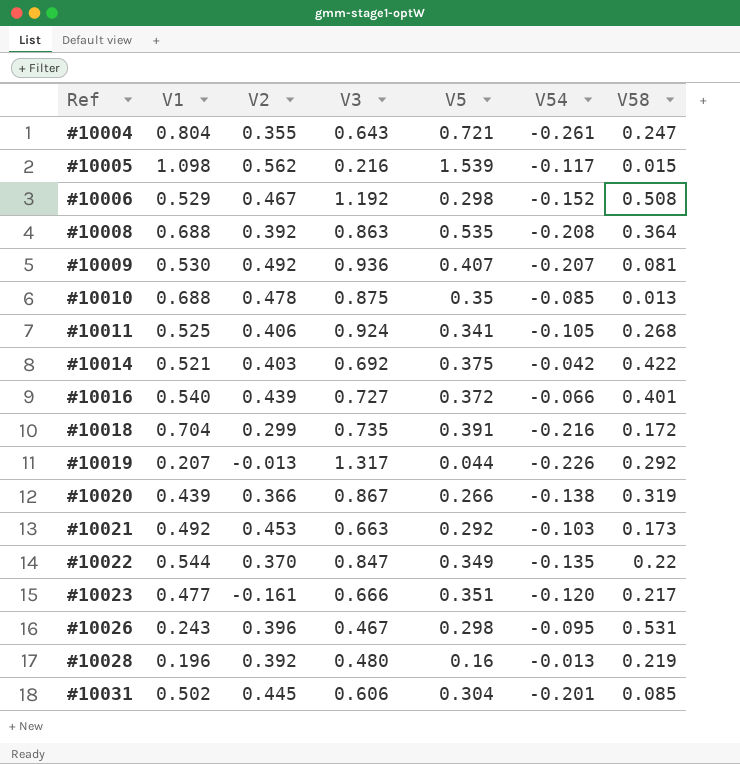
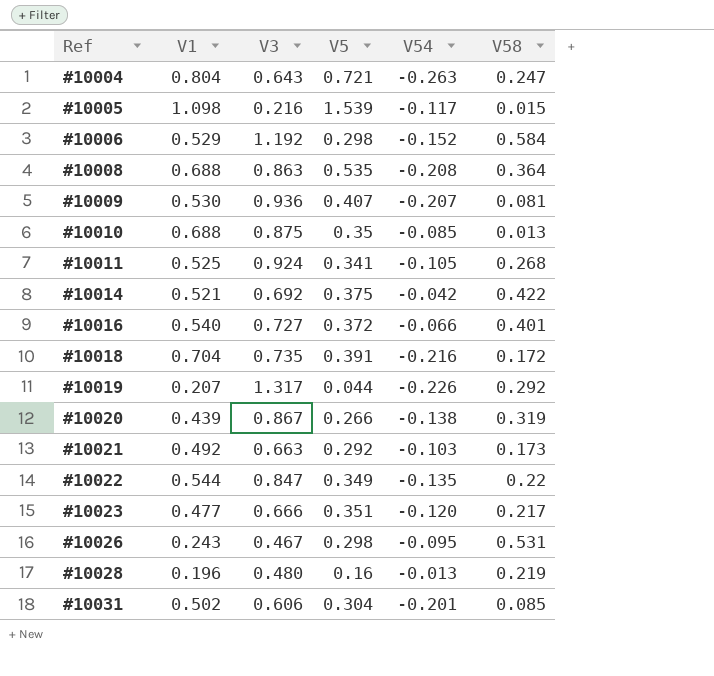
column V2 | position: 3 -> none
#10004 | V54: -0.261 -> -0.263
#10006 | V58: 0.508 -> 0.584

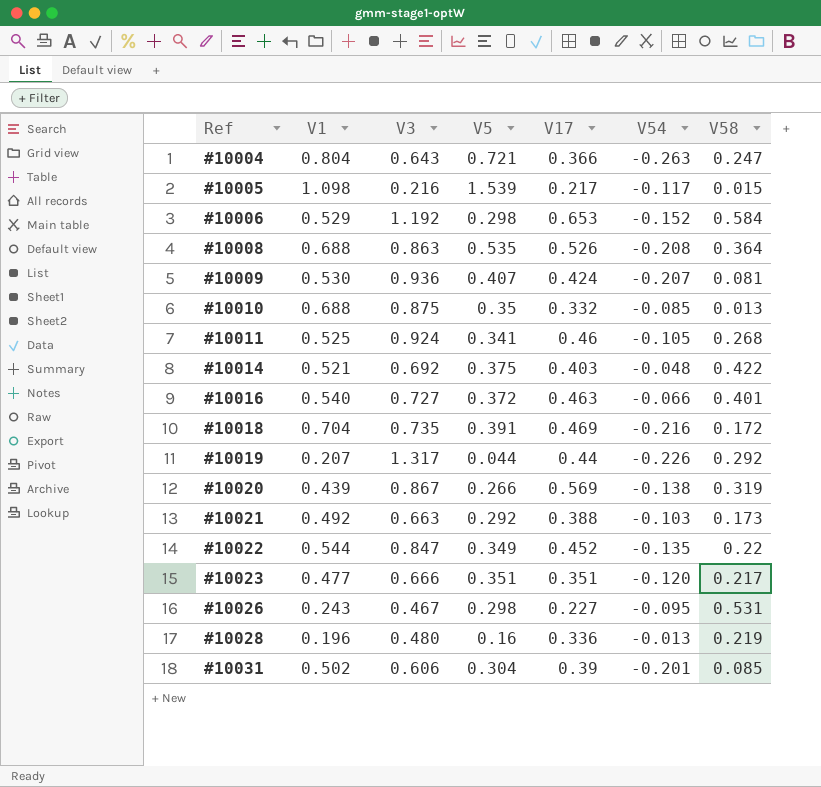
column V17 | position: none -> 5
#10014 | V54: -0.042 -> -0.048

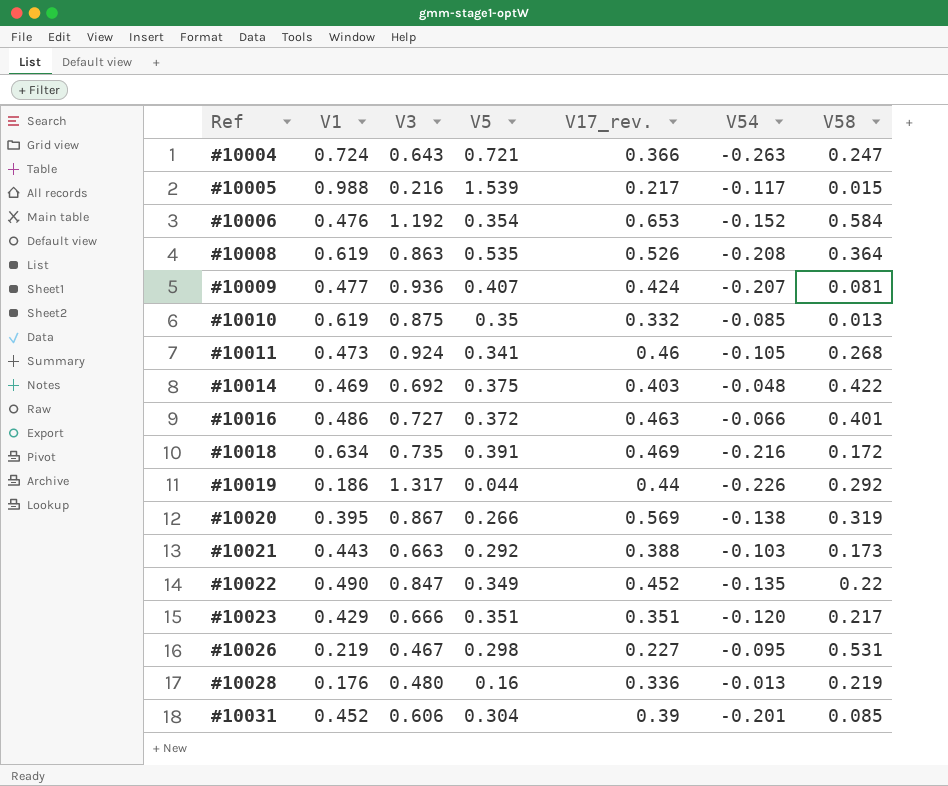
column name: V17 -> V17_rev.
#10004 | V1: 0.804 -> 0.724
#10005 | V1: 1.098 -> 0.988
#10006 | V1: 0.529 -> 0.476
#10006 | V5: 0.298 -> 0.354
#10008 | V1: 0.688 -> 0.619
#10009 | V1: 0.530 -> 0.477
#10010 | V1: 0.688 -> 0.619
#10011 | V1: 0.525 -> 0.473
#10014 | V1: 0.521 -> 0.469
#10016 | V1: 0.540 -> 0.486
#10018 | V1: 0.704 -> 0.634
#10019 | V1: 0.207 -> 0.186
#10020 | V1: 0.439 -> 0.395
#10021 | V1: 0.492 -> 0.443
#10022 | V1: 0.544 -> 0.490
#10023 | V1: 0.477 -> 0.429
#10026 | V1: 0.243 -> 0.219
#10028 | V1: 0.196 -> 0.176
#10031 | V1: 0.502 -> 0.452

